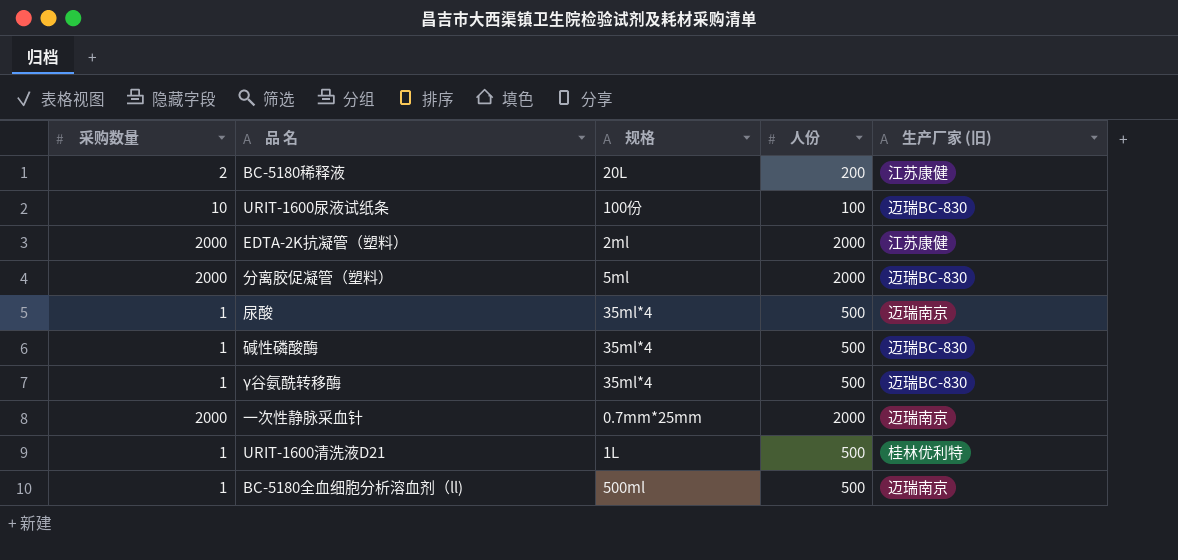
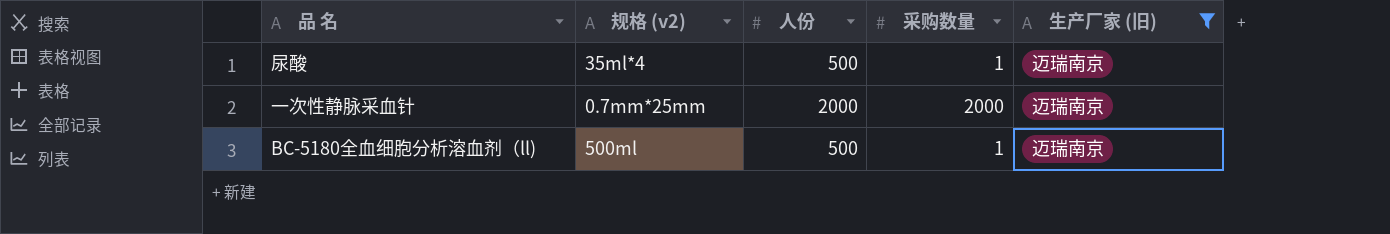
filter: none -> 生产厂家 (旧) = 迈瑞南京
column name: 规格 -> 规格 (v2)
column 采购数量 | position: 1 -> 4

